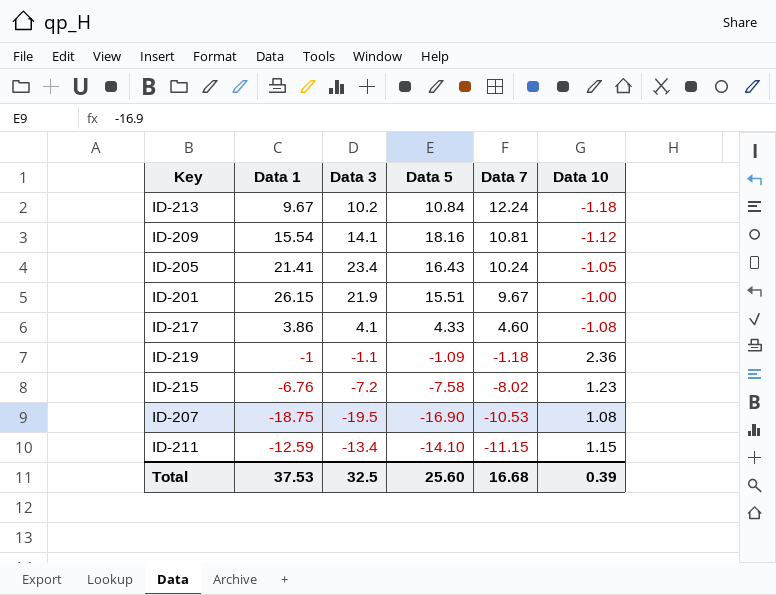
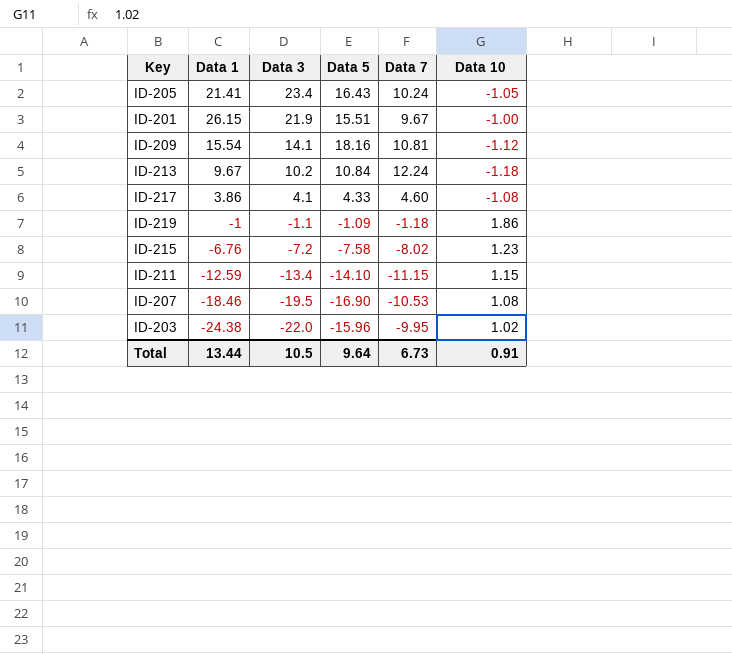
row order: Data 7 descending -> Data 3 descending
ID-219 | Data 10: 2.36 -> 1.86
ID-207 | Data 1: -18.75 -> -18.46
row ID-203: none -> -24.38 | -22.0 | -15.96 | -9.95 | 1.02
Total | Data 1: 37.53 -> 13.44
Total | Data 3: 32.5 -> 10.5
Total | Data 5: 25.60 -> 9.64
Total | Data 7: 16.68 -> 6.73
Total | Data 10: 0.39 -> 0.91

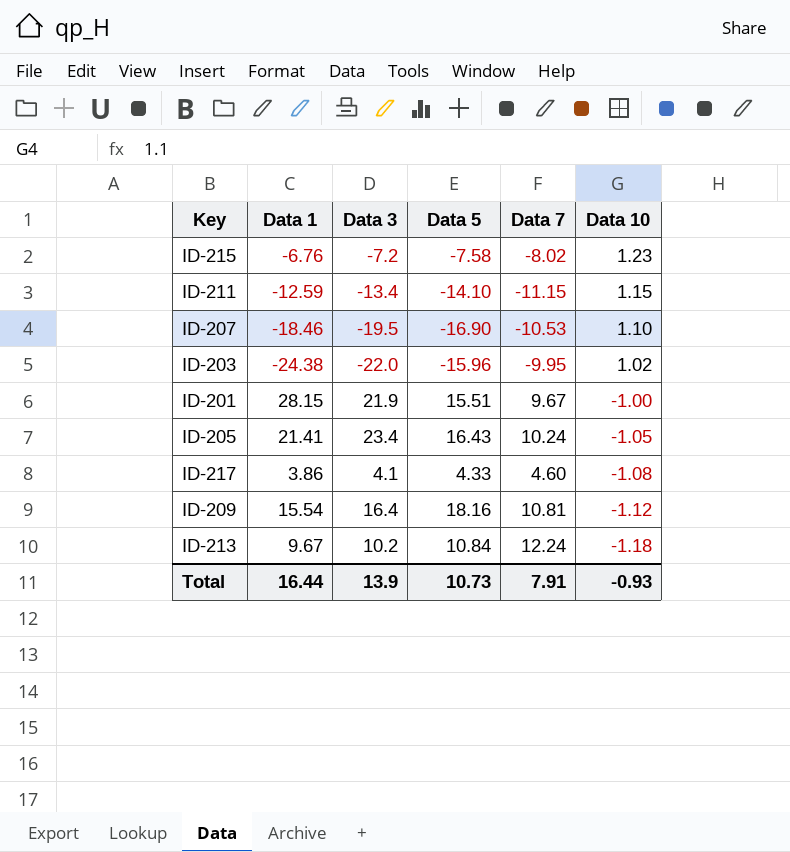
row order: Data 3 descending -> Data 10 descending
row ID-219: -1 | -1.1 | -1.09 | -1.18 | 1.86 -> none
ID-207 | Data 10: 1.08 -> 1.10
ID-201 | Data 1: 26.15 -> 28.15
ID-209 | Data 3: 14.1 -> 16.4
Total | Data 1: 13.44 -> 16.44
Total | Data 3: 10.5 -> 13.9
Total | Data 5: 9.64 -> 10.73
Total | Data 7: 6.73 -> 7.91
Total | Data 10: 0.91 -> -0.93

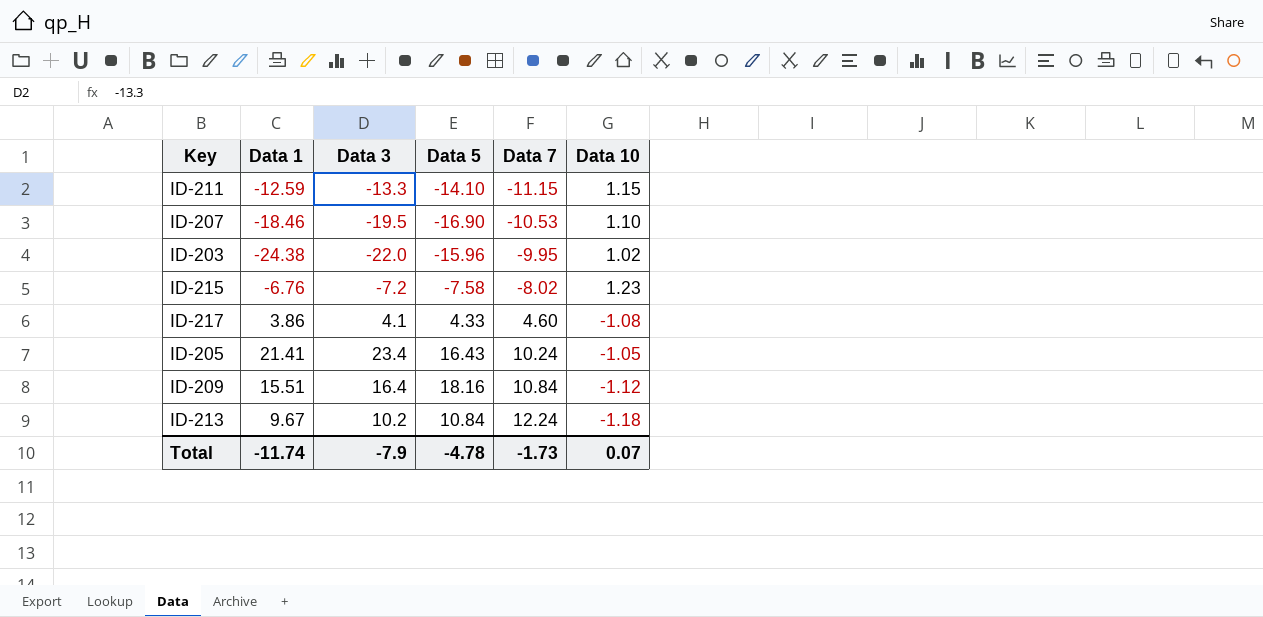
row order: Data 10 descending -> Data 7 ascending
row ID-201: 28.15 | 21.9 | 15.51 | 9.67 | -1.00 -> none
ID-211 | Data 3: -13.4 -> -13.3
ID-209 | Data 1: 15.54 -> 15.51
ID-209 | Data 7: 10.81 -> 10.84
Total | Data 1: 16.44 -> -11.74
Total | Data 3: 13.9 -> -7.9
Total | Data 5: 10.73 -> -4.78
Total | Data 7: 7.91 -> -1.73
Total | Data 10: -0.93 -> 0.07

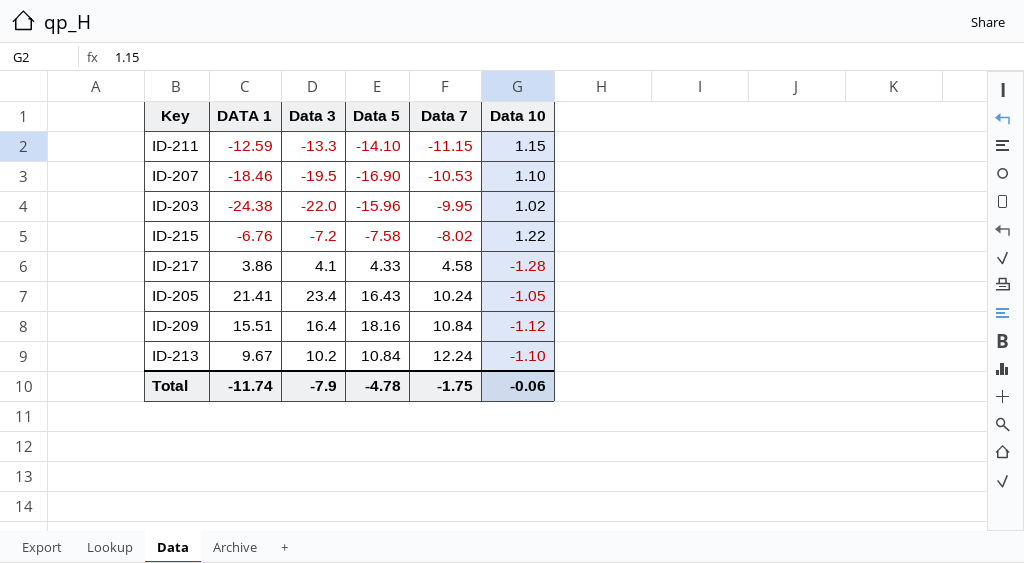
column name: Data 1 -> DATA 1
ID-215 | Data 10: 1.23 -> 1.22
ID-217 | Data 7: 4.60 -> 4.58
ID-217 | Data 10: -1.08 -> -1.28
ID-213 | Data 10: -1.18 -> -1.10
Total | Data 7: -1.73 -> -1.75
Total | Data 10: 0.07 -> -0.06

